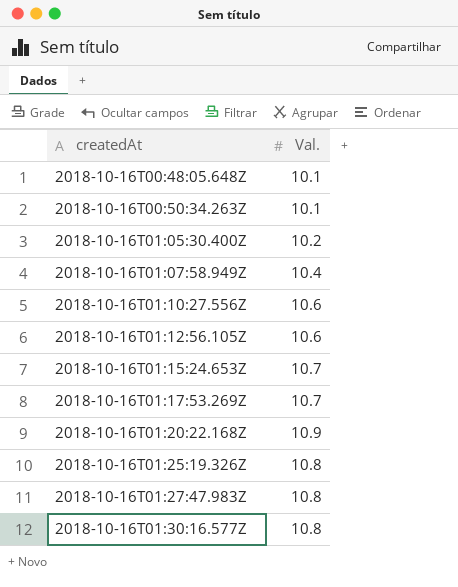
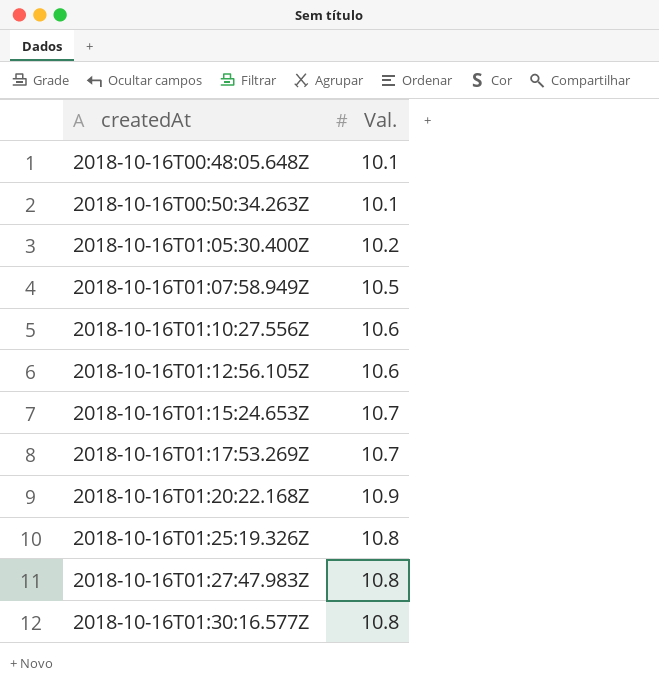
2018-10-16T01:07:58.949Z | Val.: 10.4 -> 10.5

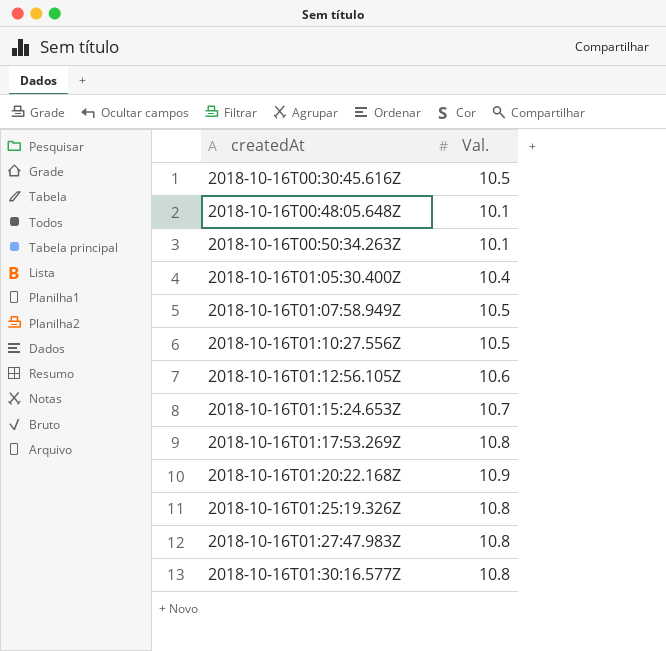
row 2018-10-16T00:30:45.616Z: none -> 10.5
2018-10-16T01:05:30.400Z | Val.: 10.2 -> 10.4
2018-10-16T01:10:27.556Z | Val.: 10.6 -> 10.5
2018-10-16T01:17:53.269Z | Val.: 10.7 -> 10.8

